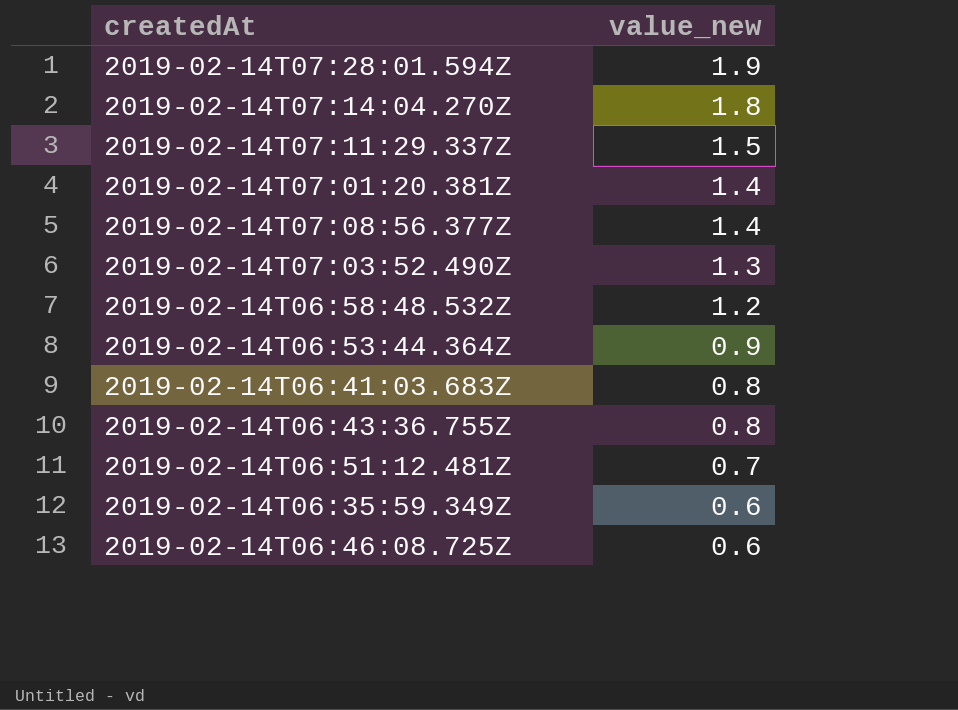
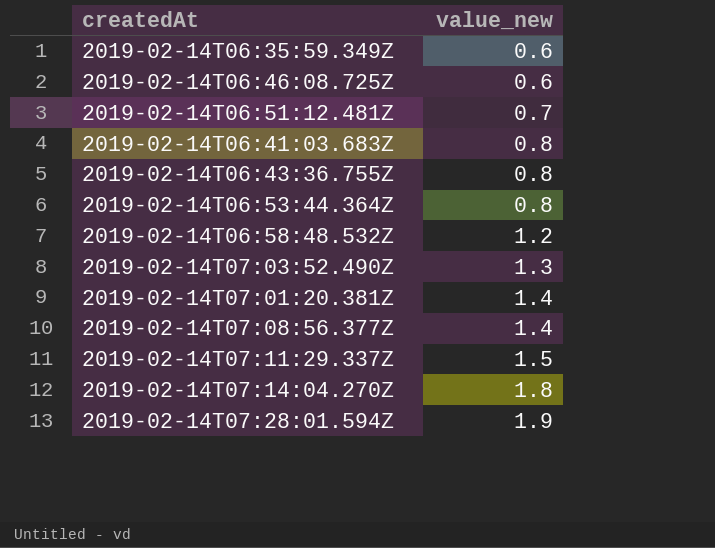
row order: value_new descending -> value_new ascending
2019-02-14T06:53:44.364Z | value_new: 0.9 -> 0.8

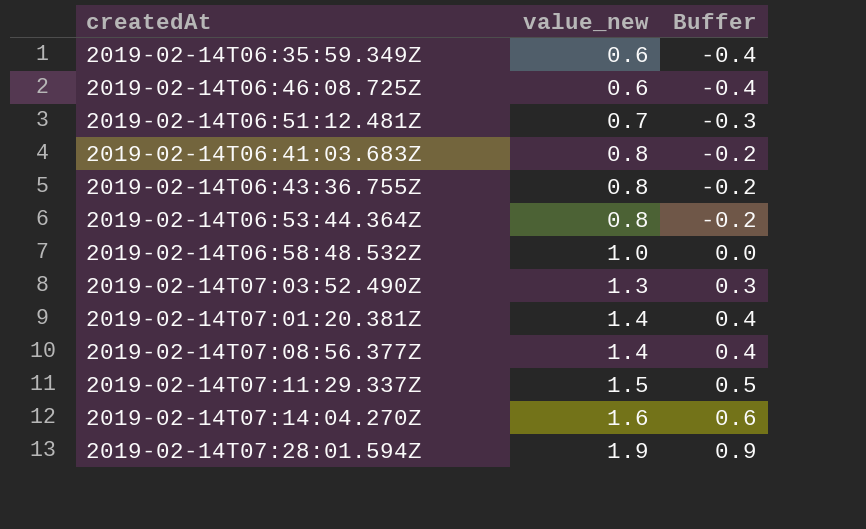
column Buffer | formula: none -> [value_new] - 1
2019-02-14T06:58:48.532Z | value_new: 1.2 -> 1.0
2019-02-14T07:14:04.270Z | value_new: 1.8 -> 1.6

